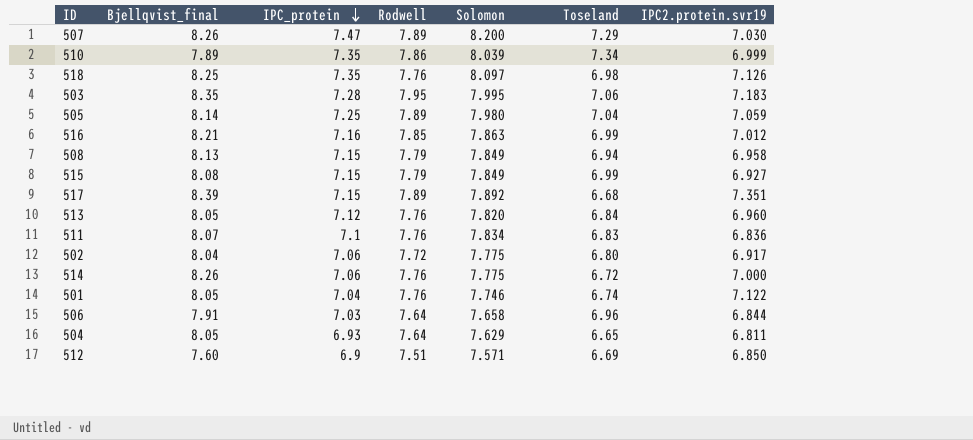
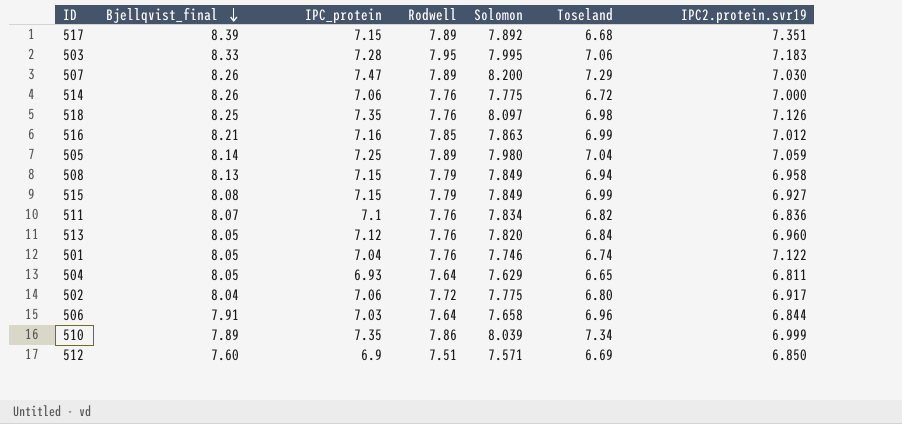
row order: IPC_protein descending -> Bjellqvist_final descending
503 | Bjellqvist_final: 8.35 -> 8.33
511 | Toseland: 6.83 -> 6.82

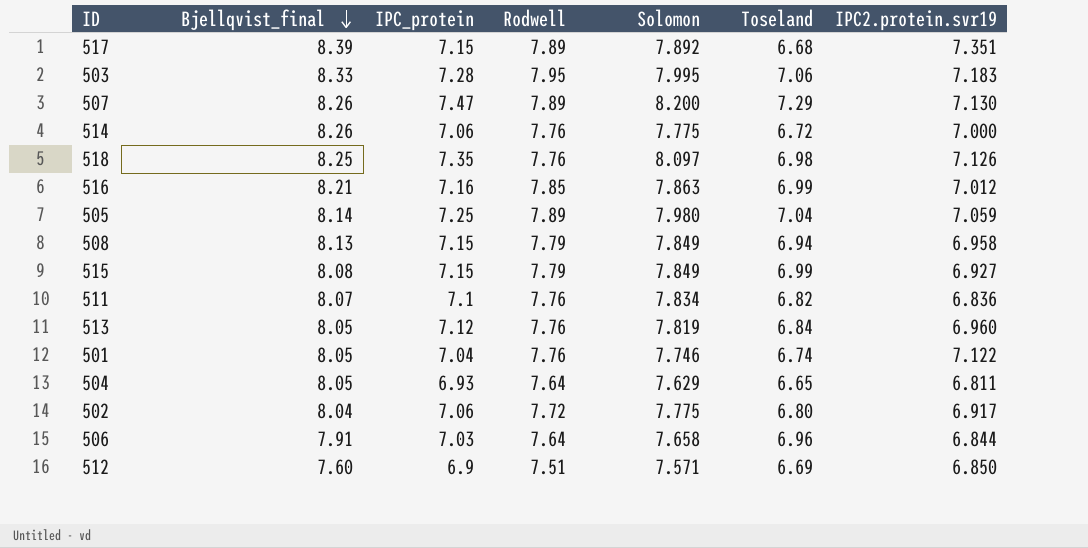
row 510: 7.89 | 7.35 | 7.86 | 8.039 | 7.34 | 6.999 -> none
507 | IPC2.protein.svr19: 7.030 -> 7.130
513 | Solomon: 7.820 -> 7.819

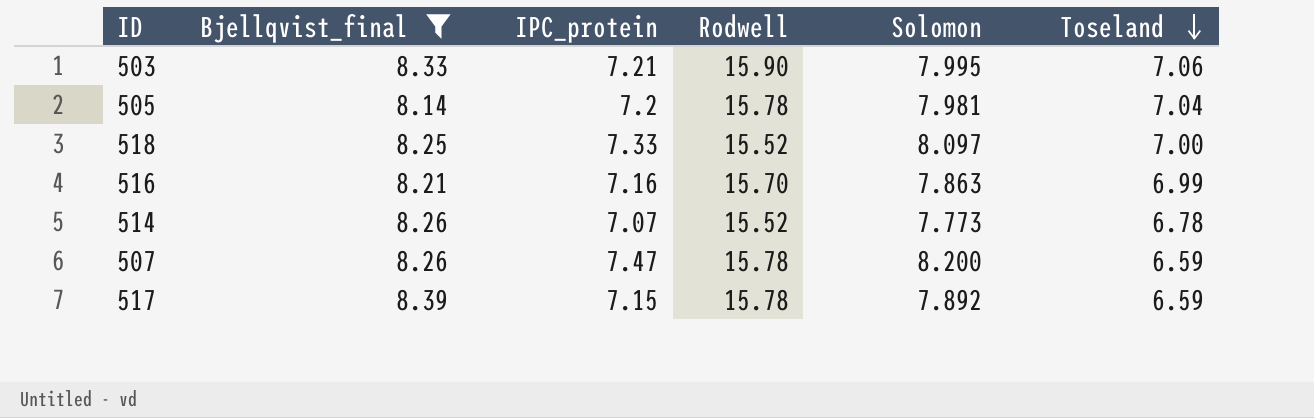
filter: none -> Bjellqvist_final >= 8.14
row order: Bjellqvist_final descending -> Toseland descending
column IPC2.protein.svr19 | position: 7 -> none
503 | IPC_protein: 7.28 -> 7.21
503 | Rodwell: 7.95 -> 15.90
505 | IPC_protein: 7.25 -> 7.2
505 | Rodwell: 7.89 -> 15.78
505 | Solomon: 7.980 -> 7.981
518 | IPC_protein: 7.35 -> 7.33
518 | Rodwell: 7.76 -> 15.52
518 | Toseland: 6.98 -> 7.00
516 | Rodwell: 7.85 -> 15.70
514 | IPC_protein: 7.06 -> 7.07
514 | Rodwell: 7.76 -> 15.52
514 | Solomon: 7.775 -> 7.773
514 | Toseland: 6.72 -> 6.78
507 | Rodwell: 7.89 -> 15.78
507 | Toseland: 7.29 -> 6.59
517 | Rodwell: 7.89 -> 15.78
517 | Toseland: 6.68 -> 6.59

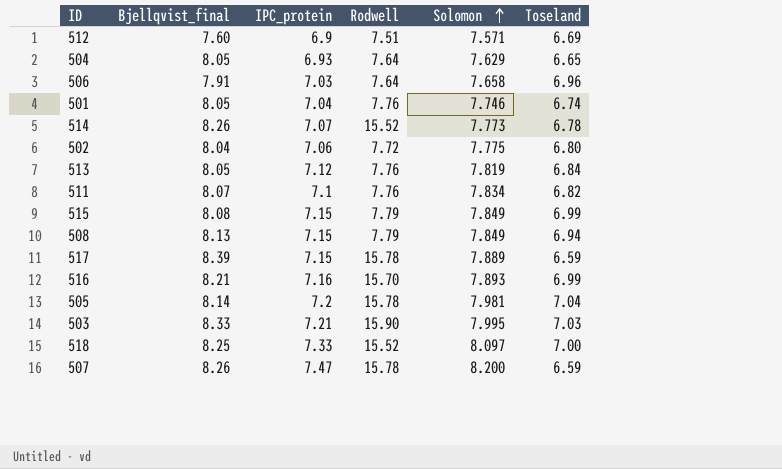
filter: Bjellqvist_final >= 8.14 -> none
row order: Toseland descending -> Solomon ascending
517 | Solomon: 7.892 -> 7.889
516 | Solomon: 7.863 -> 7.893
503 | Toseland: 7.06 -> 7.03

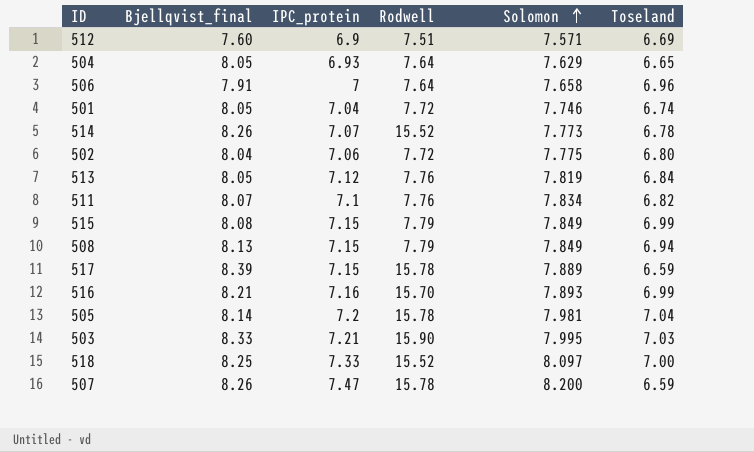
506 | IPC_protein: 7.03 -> 7
501 | Rodwell: 7.76 -> 7.72

